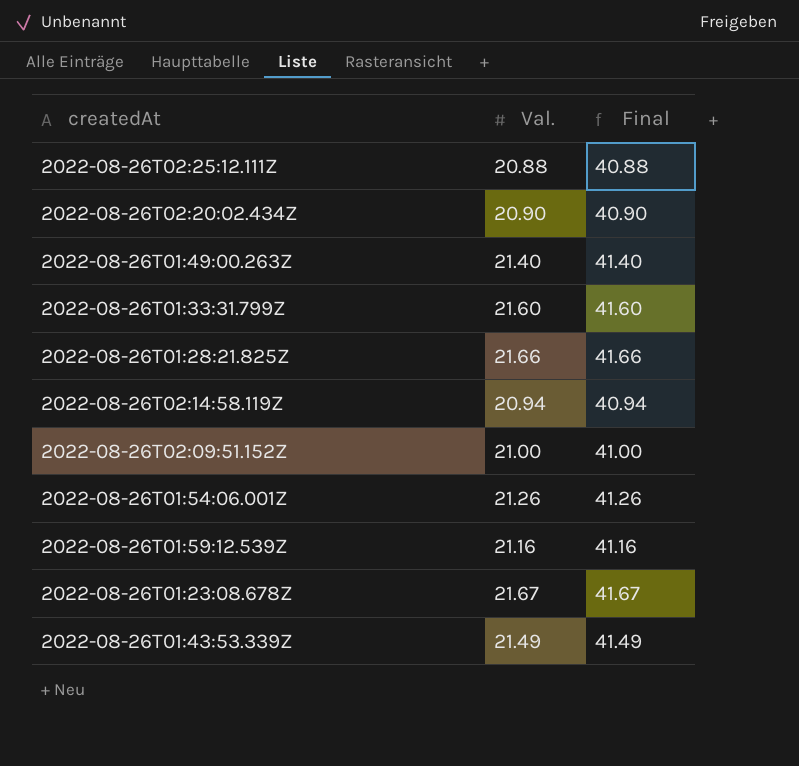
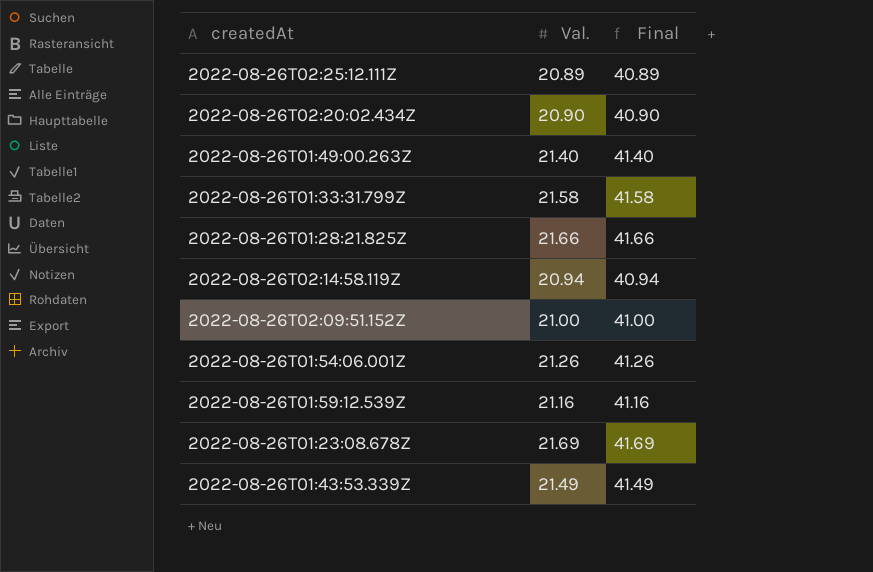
2022-08-26T02:25:12.111Z | Val.: 20.88 -> 20.89
2022-08-26T02:25:12.111Z | Final: 40.88 -> 40.89
2022-08-26T01:33:31.799Z | Val.: 21.60 -> 21.58
2022-08-26T01:33:31.799Z | Final: 41.60 -> 41.58
2022-08-26T01:23:08.678Z | Val.: 21.67 -> 21.69
2022-08-26T01:23:08.678Z | Final: 41.67 -> 41.69

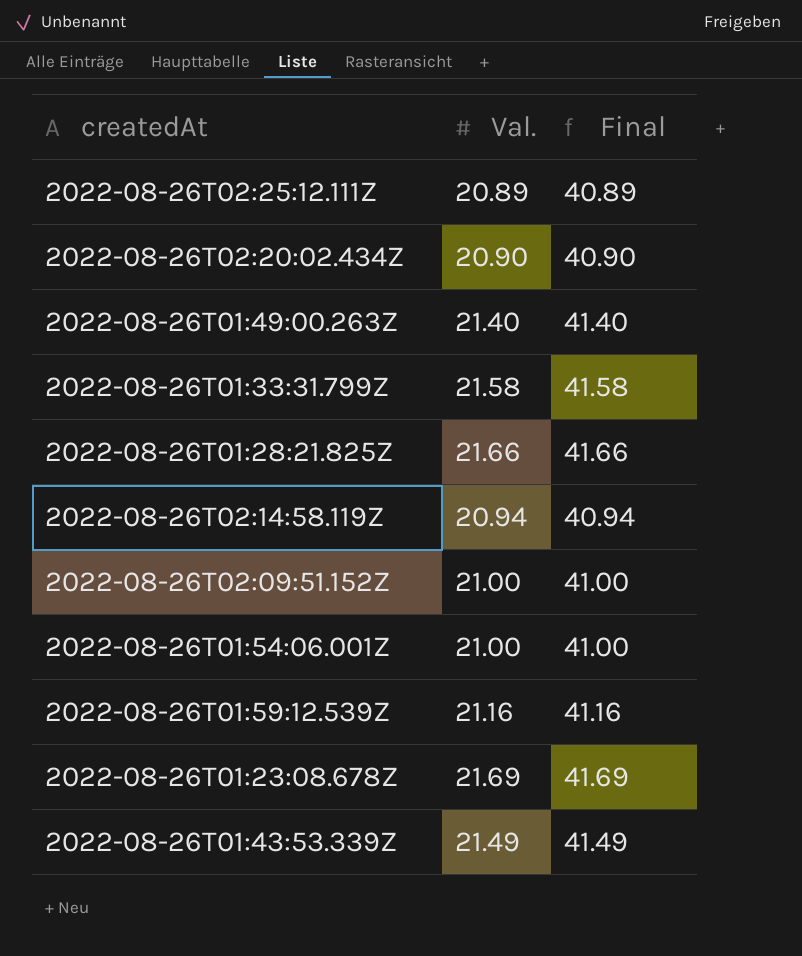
2022-08-26T01:54:06.001Z | Val.: 21.26 -> 21.00
2022-08-26T01:54:06.001Z | Final: 41.26 -> 41.00

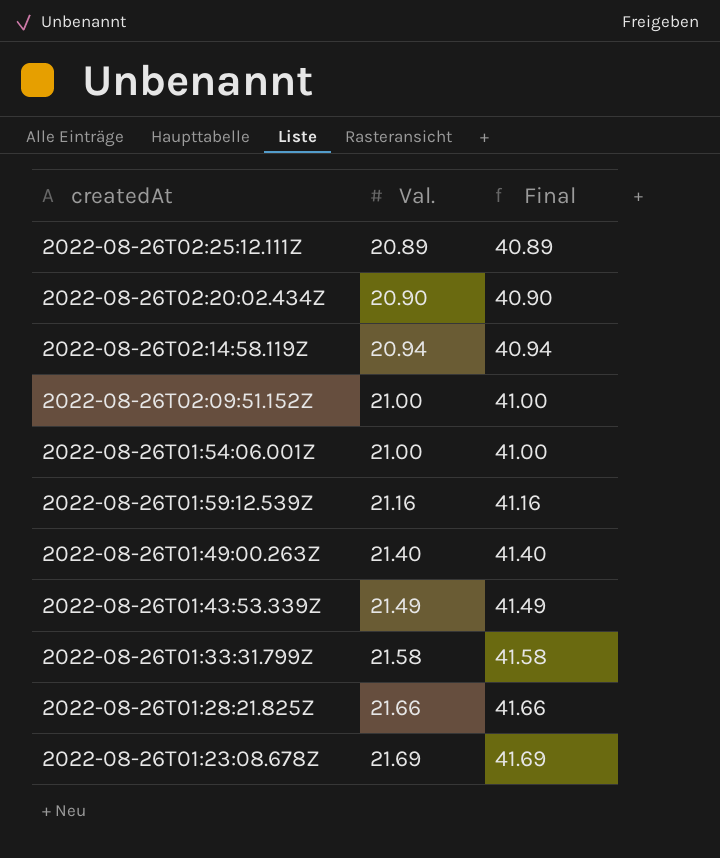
row order: none -> Val. ascending

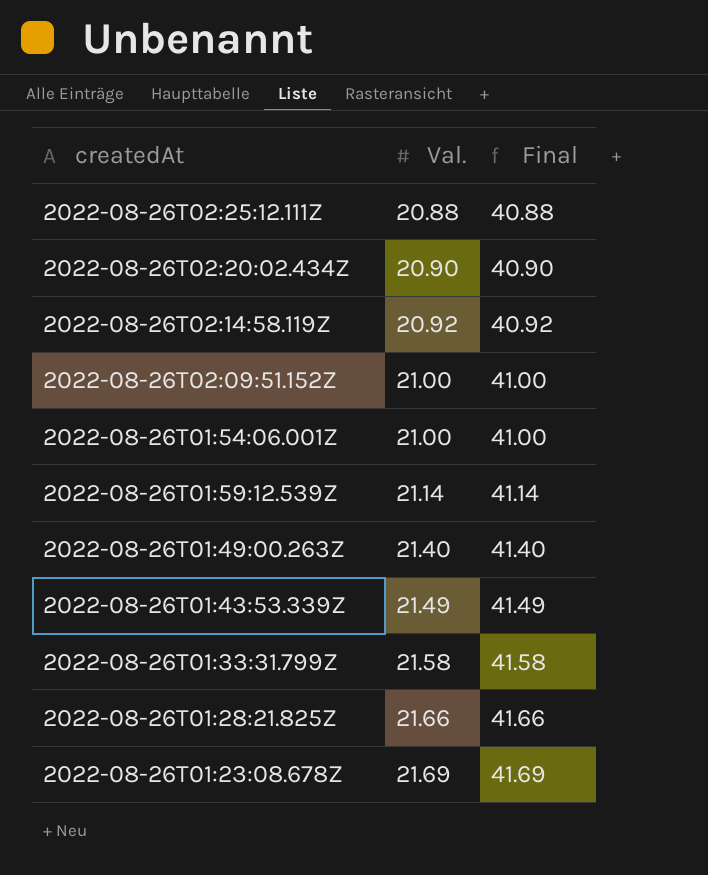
2022-08-26T02:25:12.111Z | Val.: 20.89 -> 20.88
2022-08-26T02:25:12.111Z | Final: 40.89 -> 40.88
2022-08-26T02:14:58.119Z | Val.: 20.94 -> 20.92
2022-08-26T02:14:58.119Z | Final: 40.94 -> 40.92
2022-08-26T01:59:12.539Z | Val.: 21.16 -> 21.14
2022-08-26T01:59:12.539Z | Final: 41.16 -> 41.14

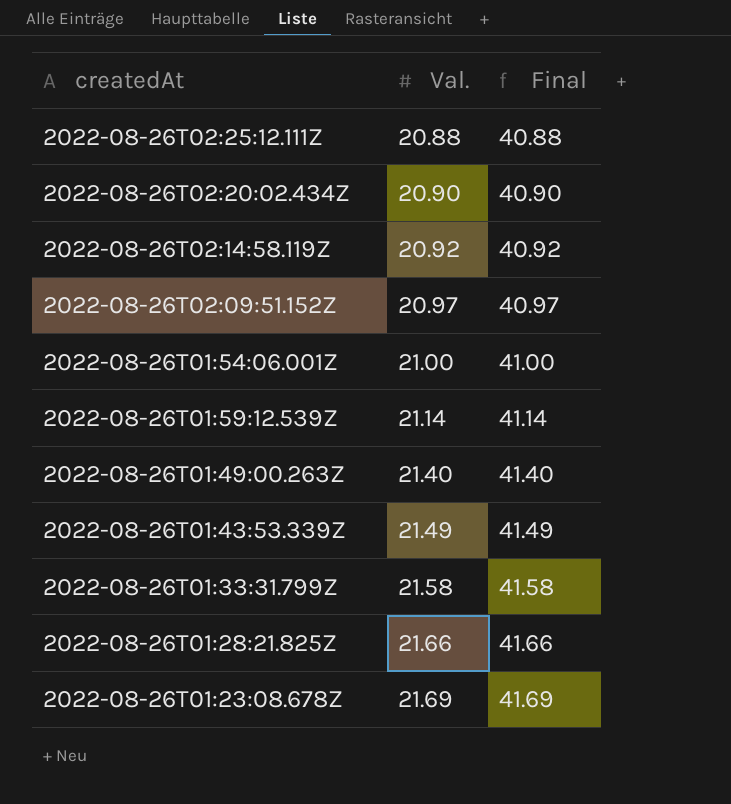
2022-08-26T02:09:51.152Z | Val.: 21.00 -> 20.97
2022-08-26T02:09:51.152Z | Final: 41.00 -> 40.97

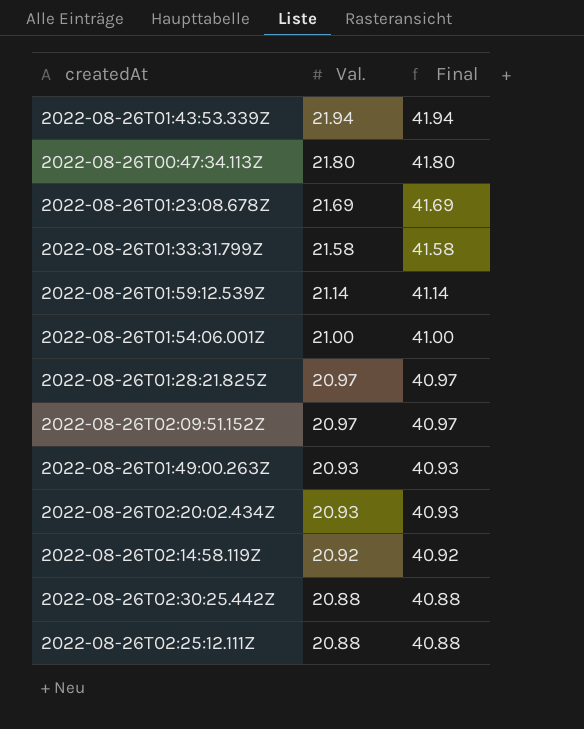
row order: Val. ascending -> Val. descending
2022-08-26T01:43:53.339Z | Val.: 21.49 -> 21.94
2022-08-26T01:43:53.339Z | Final: 41.49 -> 41.94
row 2022-08-26T00:47:34.113Z: none -> 21.80 | 41.80
2022-08-26T01:28:21.825Z | Val.: 21.66 -> 20.97
2022-08-26T01:28:21.825Z | Final: 41.66 -> 40.97
2022-08-26T01:49:00.263Z | Val.: 21.40 -> 20.93
2022-08-26T01:49:00.263Z | Final: 41.40 -> 40.93
2022-08-26T02:20:02.434Z | Val.: 20.90 -> 20.93
2022-08-26T02:20:02.434Z | Final: 40.90 -> 40.93
row 2022-08-26T02:30:25.442Z: none -> 20.88 | 40.88

